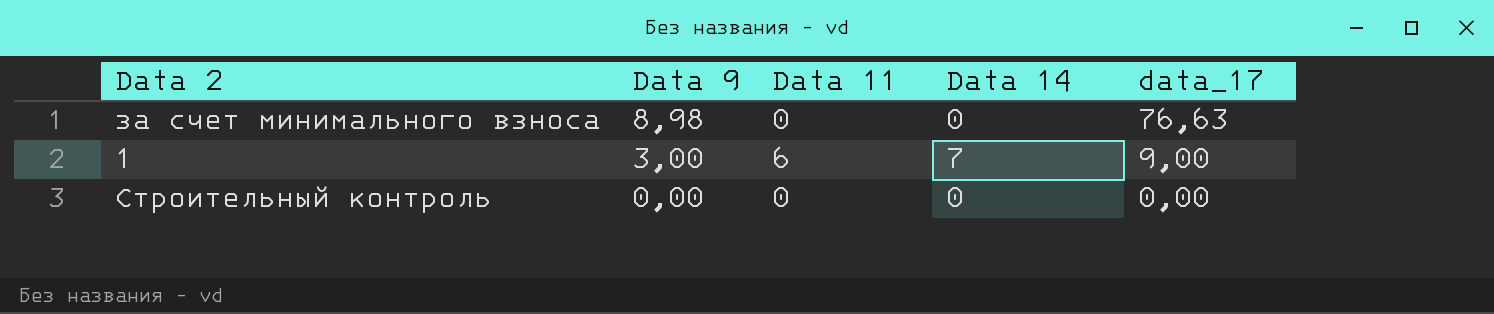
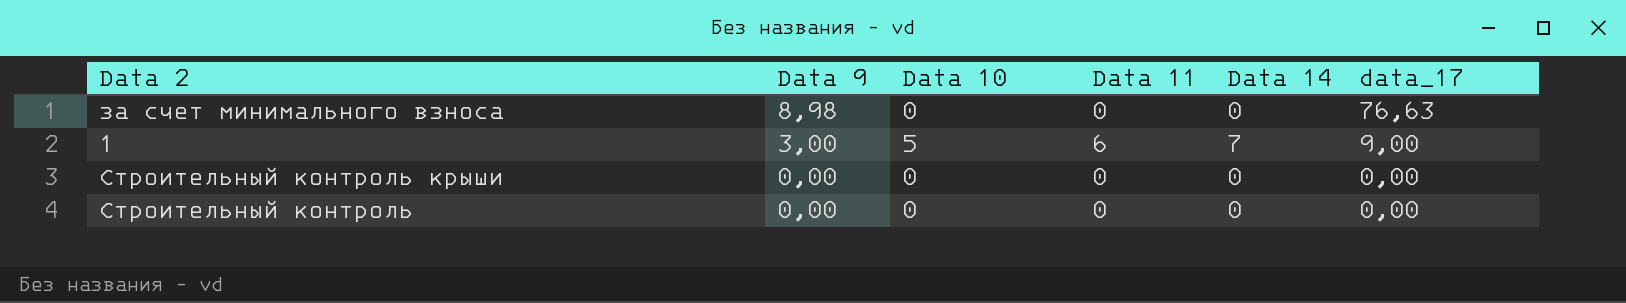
column Data 10 | position: none -> 3
row Строительный контроль крыши: none -> 0,00 | 0 | 0 | 0 | 0,00

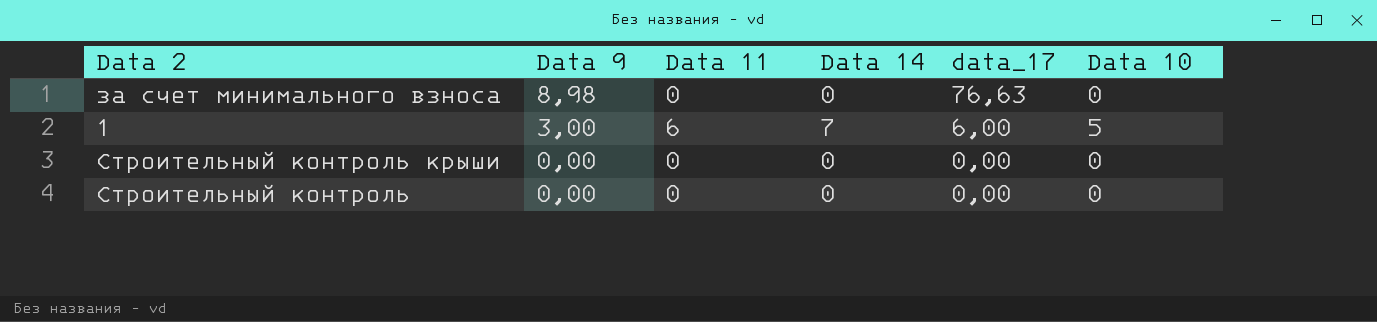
column Data 10 | position: 3 -> 6
1 | data_17: 9,00 -> 6,00

